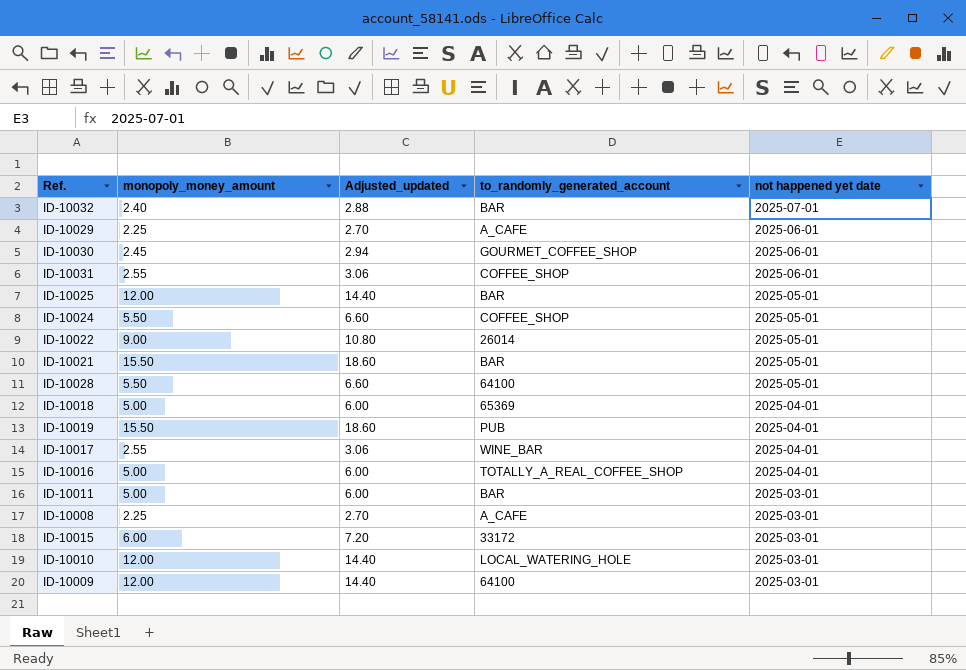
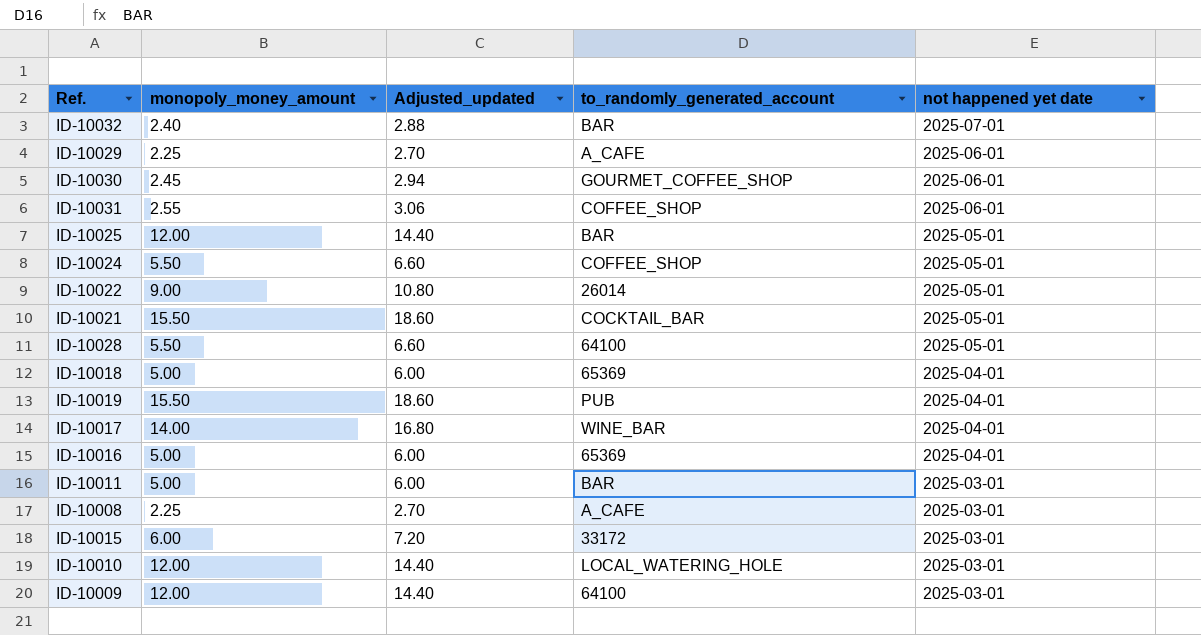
ID-10021 | to_randomly_generated_account: BAR -> COCKTAIL_BAR
ID-10017 | monopoly_money_amount: 2.55 -> 14.00
ID-10017 | Adjusted_updated: 3.06 -> 16.80
ID-10016 | to_randomly_generated_account: TOTALLY_A_REAL_COFFEE_SHOP -> 65369

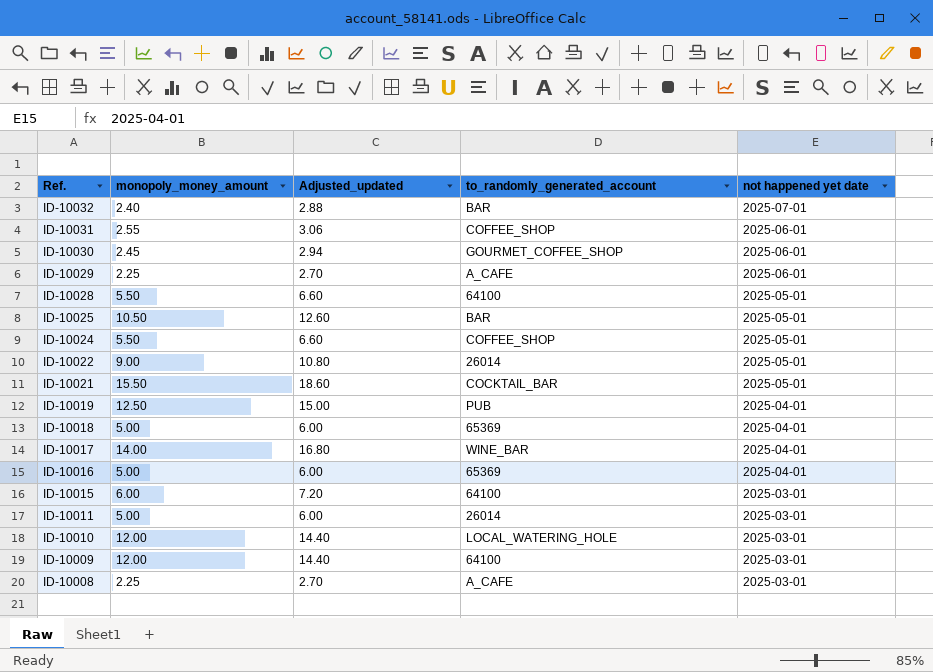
row order: not happened yet date descending -> Ref. descending
ID-10025 | monopoly_money_amount: 12.00 -> 10.50
ID-10025 | Adjusted_updated: 14.40 -> 12.60
ID-10019 | monopoly_money_amount: 15.50 -> 12.50
ID-10019 | Adjusted_updated: 18.60 -> 15.00
ID-10015 | to_randomly_generated_account: 33172 -> 64100
ID-10011 | to_randomly_generated_account: BAR -> 26014

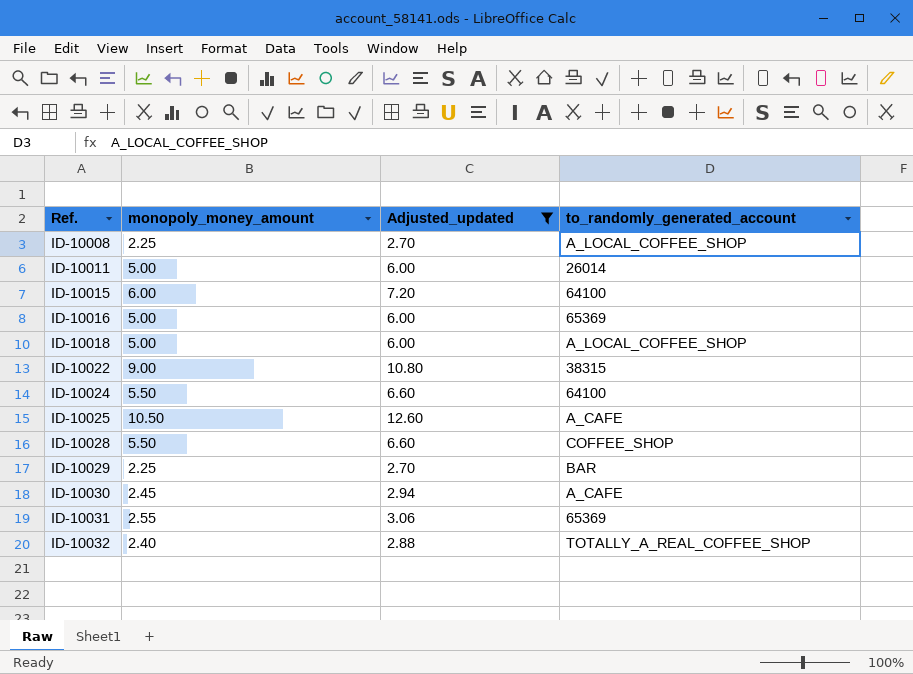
filter: none -> Adjusted_updated <= 12.60
row order: Ref. descending -> Ref. ascending
column not happened yet date | position: 5 -> none
ID-10008 | to_randomly_generated_account: A_CAFE -> A_LOCAL_COFFEE_SHOP
ID-10018 | to_randomly_generated_account: 65369 -> A_LOCAL_COFFEE_SHOP
ID-10022 | to_randomly_generated_account: 26014 -> 38315
ID-10024 | to_randomly_generated_account: COFFEE_SHOP -> 64100
ID-10025 | to_randomly_generated_account: BAR -> A_CAFE
ID-10028 | to_randomly_generated_account: 64100 -> COFFEE_SHOP
ID-10029 | to_randomly_generated_account: A_CAFE -> BAR
ID-10030 | to_randomly_generated_account: GOURMET_COFFEE_SHOP -> A_CAFE
ID-10031 | to_randomly_generated_account: COFFEE_SHOP -> 65369
ID-10032 | to_randomly_generated_account: BAR -> TOTALLY_A_REAL_COFFEE_SHOP

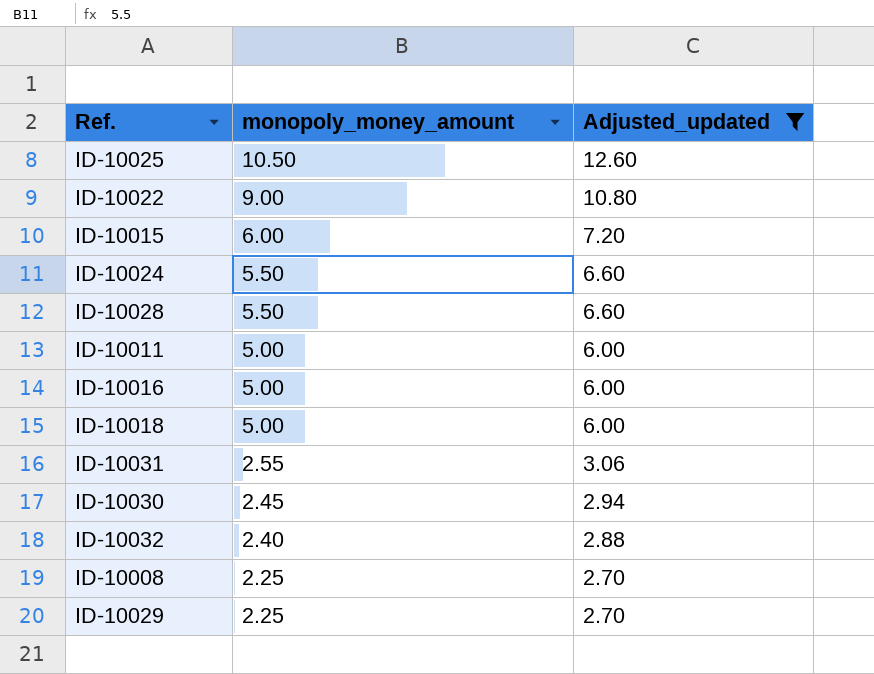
row order: Ref. ascending -> monopoly_money_amount descending
column to_randomly_generated_account | position: 4 -> none

